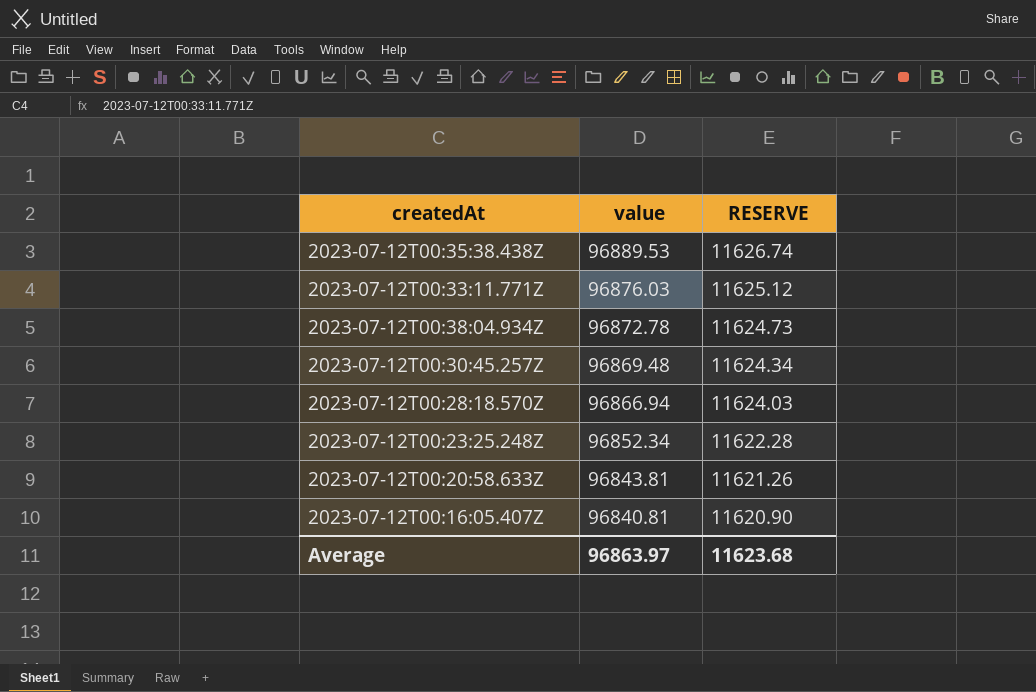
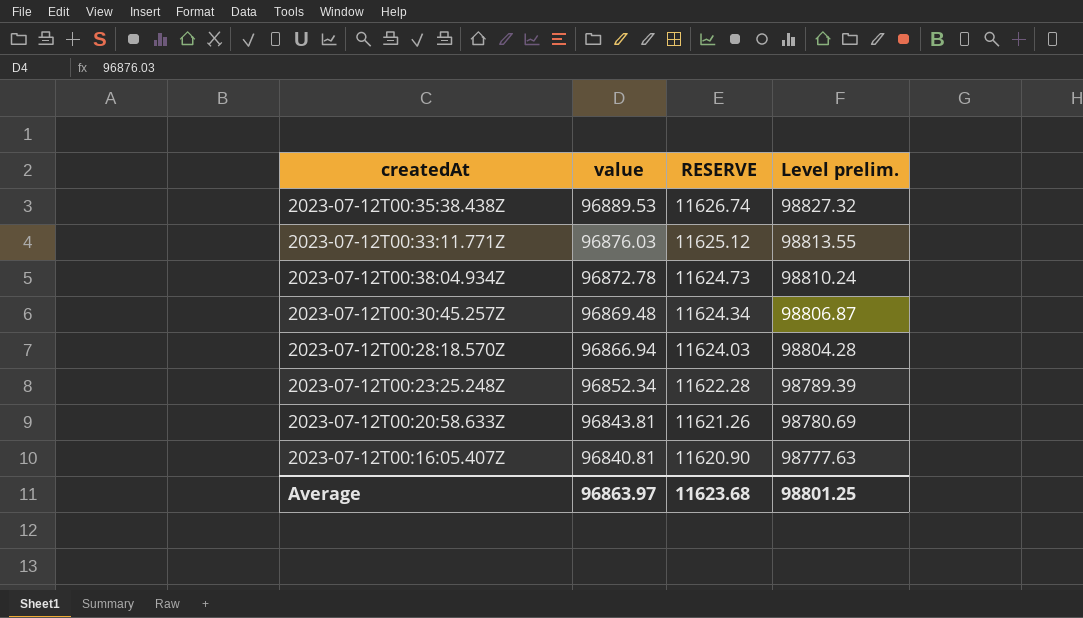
column Level prelim. | formula: none -> [value] * 1.02

